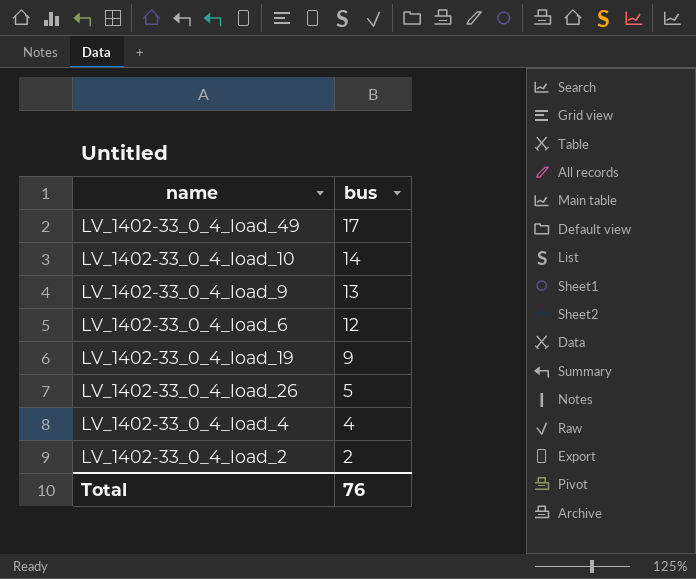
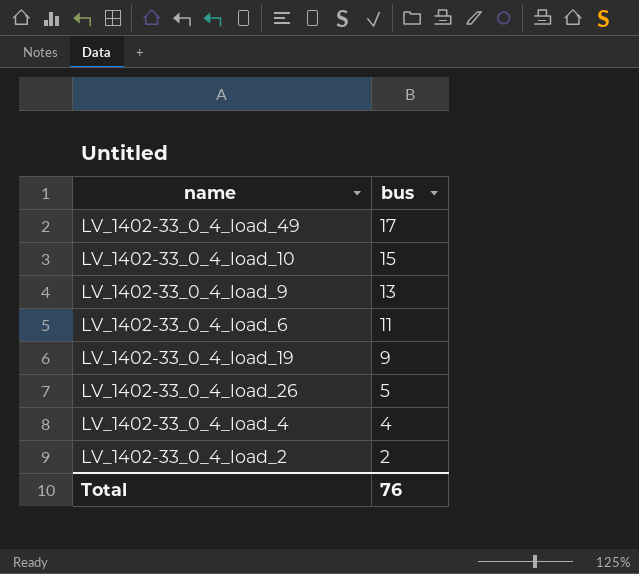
LV_1402-33_0_4_load_10 | bus: 14 -> 15
LV_1402-33_0_4_load_6 | bus: 12 -> 11

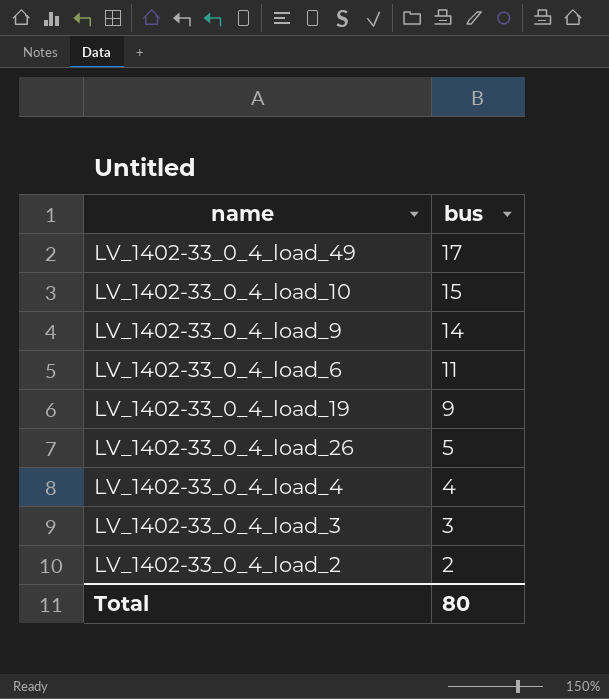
LV_1402-33_0_4_load_9 | bus: 13 -> 14
row LV_1402-33_0_4_load_3: none -> 3
Total | bus: 76 -> 80

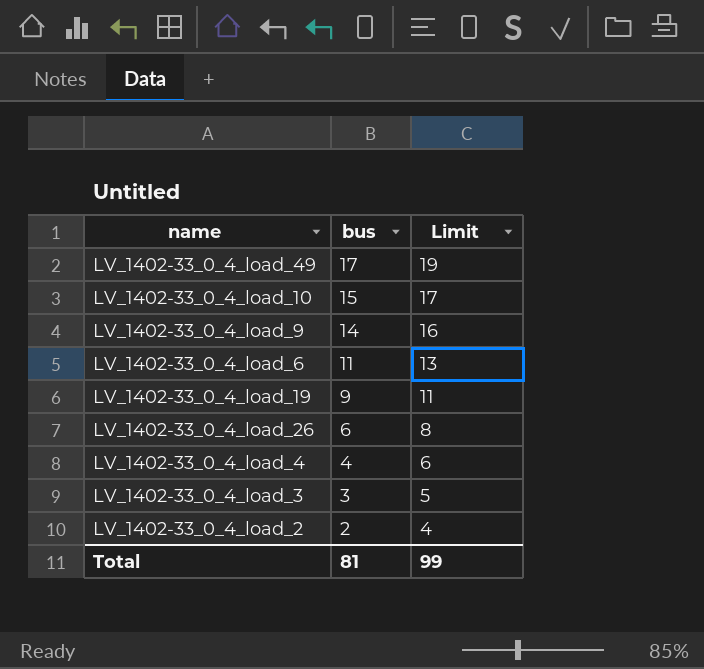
column Limit | formula: none -> [bus] + 2
LV_1402-33_0_4_load_26 | bus: 5 -> 6
Total | bus: 80 -> 81

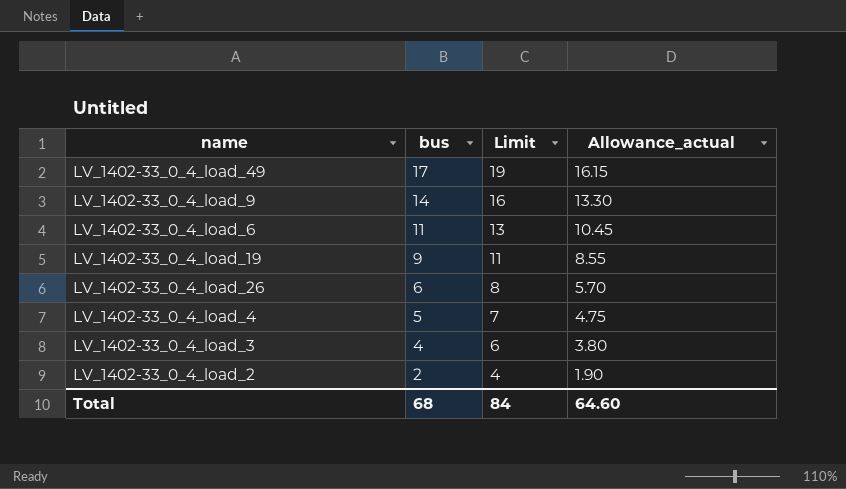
column Allowance_actual | formula: none -> [bus] * 0.95
row LV_1402-33_0_4_load_10: 15 | 17 -> none
LV_1402-33_0_4_load_4 | bus: 4 -> 5
LV_1402-33_0_4_load_4 | Limit: 6 -> 7
LV_1402-33_0_4_load_3 | bus: 3 -> 4
LV_1402-33_0_4_load_3 | Limit: 5 -> 6
Total | bus: 81 -> 68
Total | Limit: 99 -> 84

